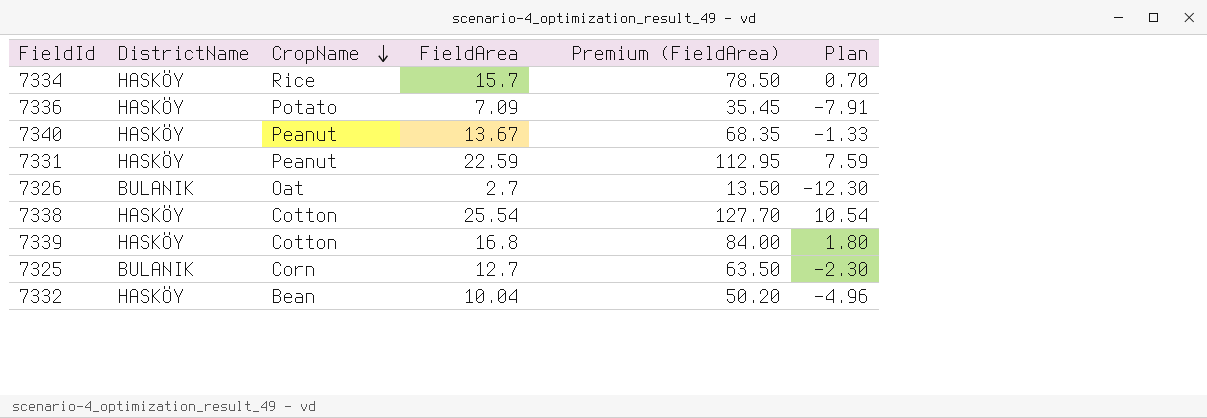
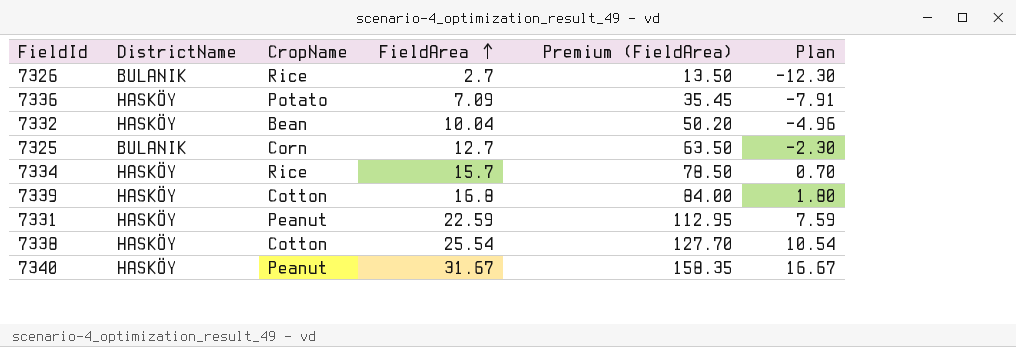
row order: CropName descending -> FieldArea ascending
7326 | CropName: Oat -> Rice
7340 | FieldArea: 13.67 -> 31.67
7340 | Premium (FieldArea): 68.35 -> 158.35
7340 | Plan: -1.33 -> 16.67

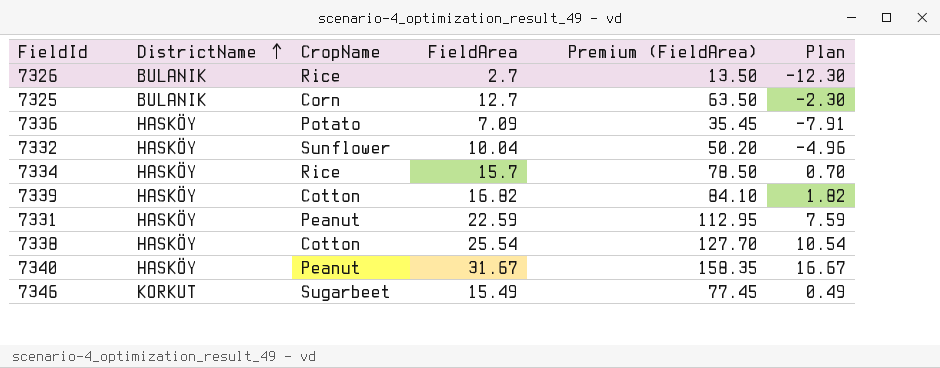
row order: FieldArea ascending -> DistrictName ascending
7332 | CropName: Bean -> Sunflower
7339 | FieldArea: 16.8 -> 16.82
7339 | Premium (FieldArea): 84.00 -> 84.10
7339 | Plan: 1.80 -> 1.82
row 7346: none -> KORKUT | Sugarbeet | 15.49 | 77.45 | 0.49

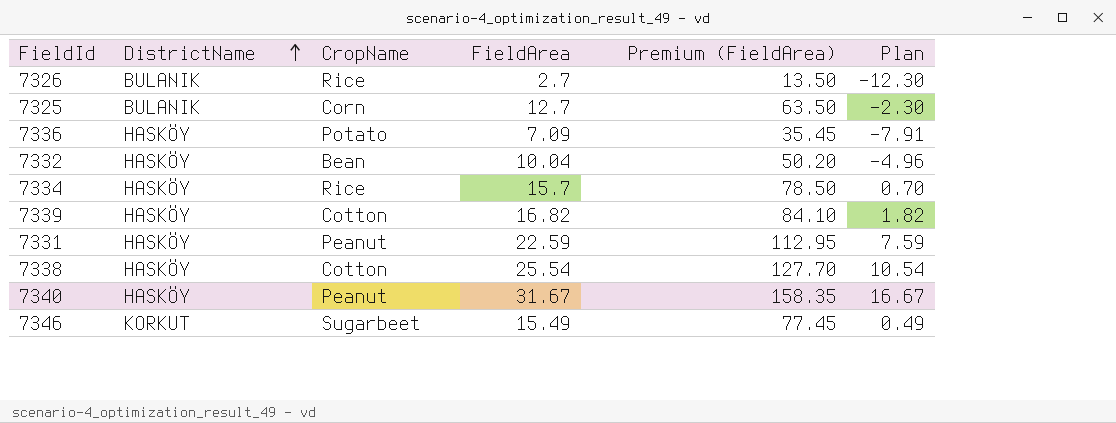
7332 | CropName: Sunflower -> Bean

